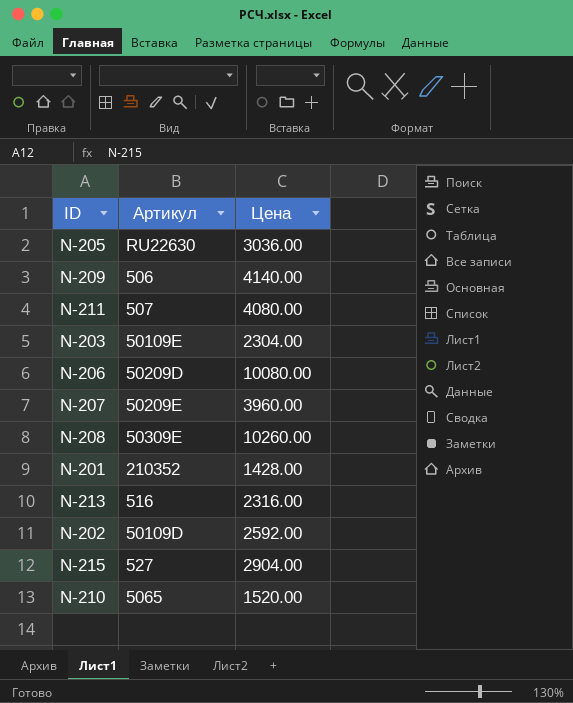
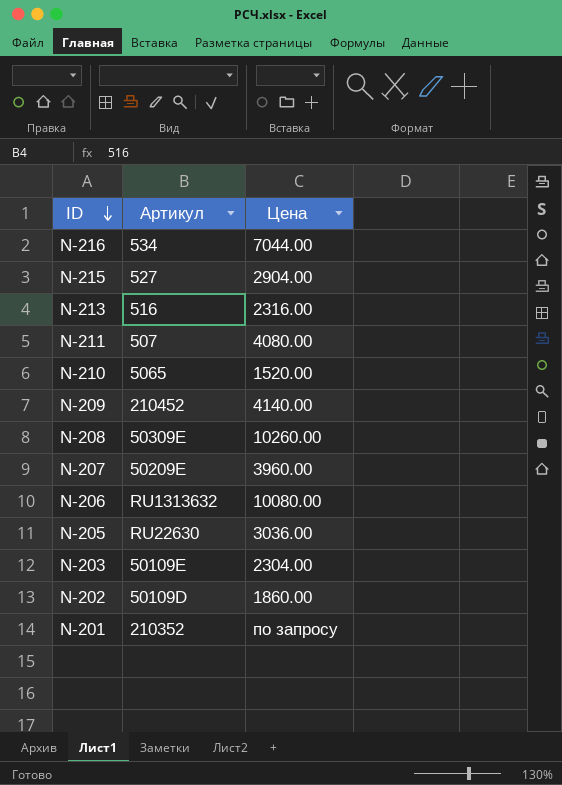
row order: none -> ID descending
row N-216: none -> 534 | 7044.00
N-209 | Артикул: 506 -> 210452
N-206 | Артикул: 50209D -> RU1313632
N-202 | Цена: 2592.00 -> 1860.00
N-201 | Цена: 1428.00 -> по запросу

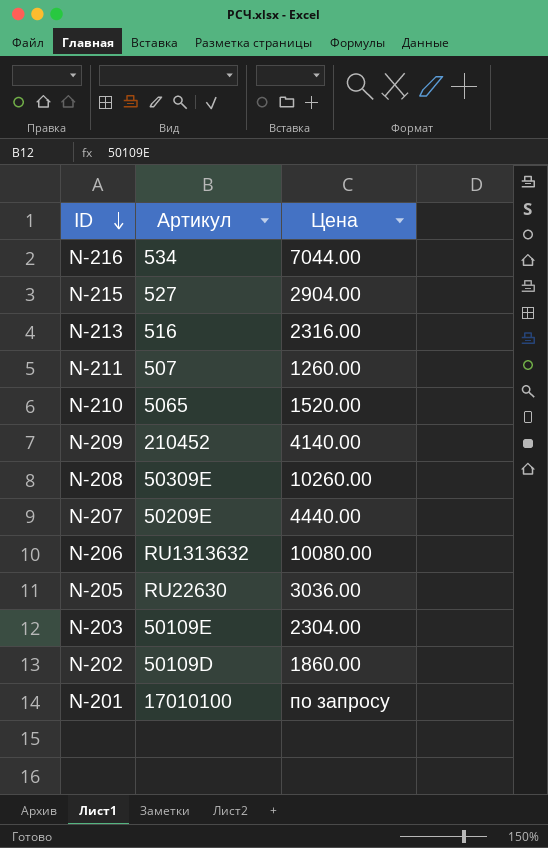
N-211 | Цена: 4080.00 -> 1260.00
N-207 | Цена: 3960.00 -> 4440.00
N-201 | Артикул: 210352 -> 17010100

